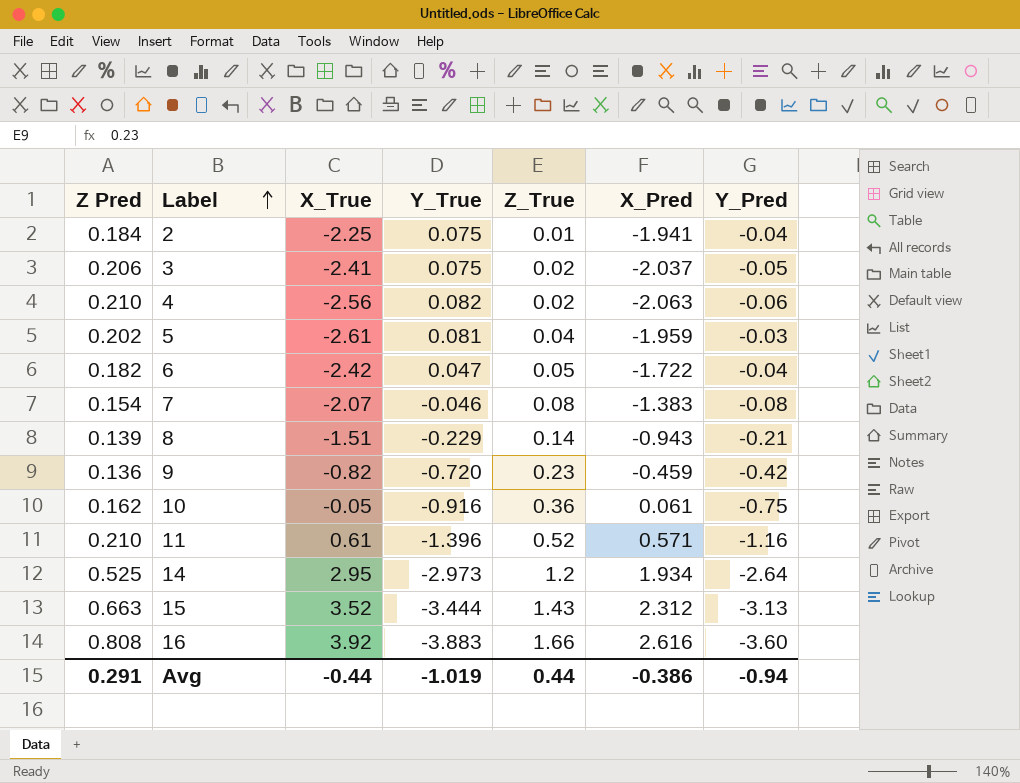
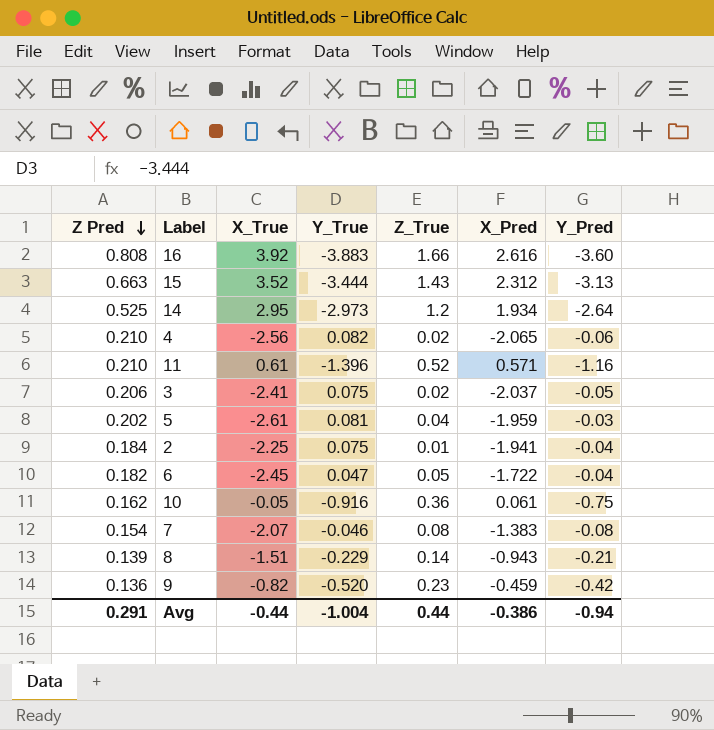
row order: Label ascending -> Z Pred descending
4 | X_Pred: -2.063 -> -2.065
6 | X_True: -2.42 -> -2.45
9 | Y_True: -0.720 -> -0.520
Avg | Y_True: -1.019 -> -1.004

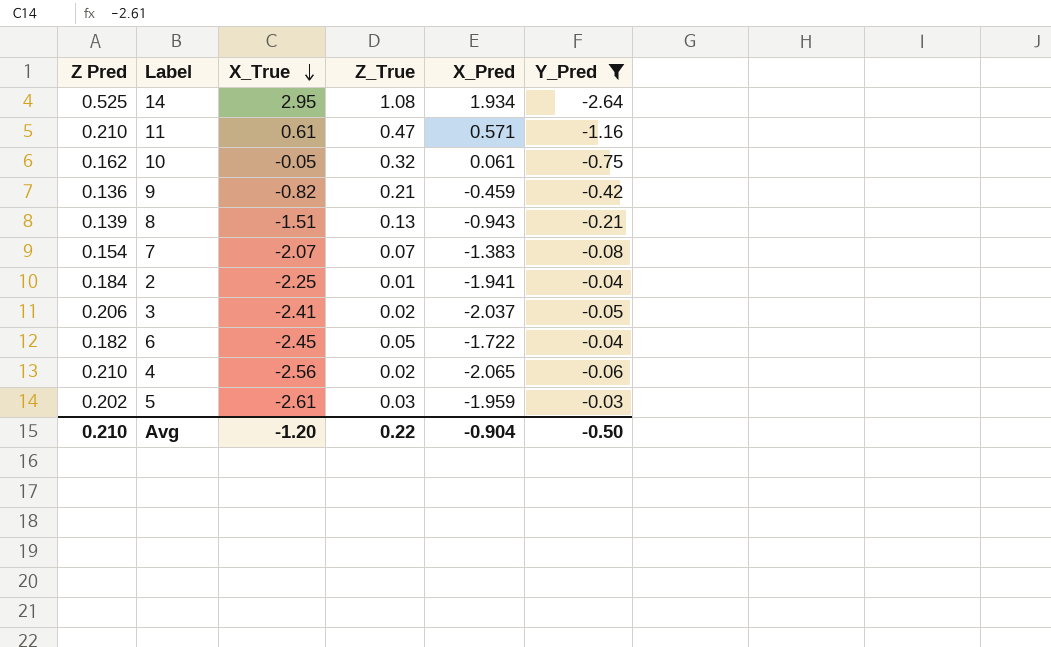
filter: none -> Y_Pred >= -2.64
row order: Z Pred descending -> X_True descending
column Y_True | position: 4 -> none
14 | Z_True: 1.2 -> 1.08
11 | Z_True: 0.52 -> 0.47
10 | Z_True: 0.36 -> 0.32
9 | Z_True: 0.23 -> 0.21
8 | Z_True: 0.14 -> 0.13
7 | Z_True: 0.08 -> 0.07
5 | Z_True: 0.04 -> 0.03
Avg | Z Pred: 0.291 -> 0.210
Avg | X_True: -0.44 -> -1.20
Avg | Z_True: 0.44 -> 0.22
Avg | X_Pred: -0.386 -> -0.904
Avg | Y_Pred: -0.94 -> -0.50

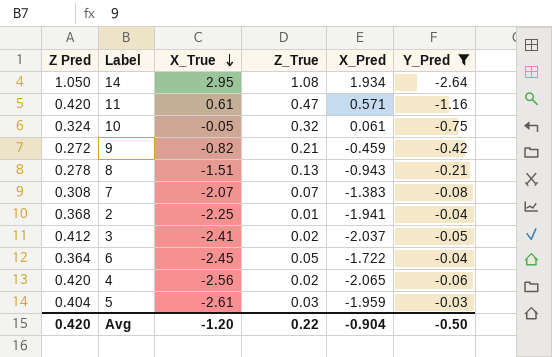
14 | Z Pred: 0.525 -> 1.050
11 | Z Pred: 0.210 -> 0.420
10 | Z Pred: 0.162 -> 0.324
9 | Z Pred: 0.136 -> 0.272
8 | Z Pred: 0.139 -> 0.278
7 | Z Pred: 0.154 -> 0.308
2 | Z Pred: 0.184 -> 0.368
3 | Z Pred: 0.206 -> 0.412
6 | Z Pred: 0.182 -> 0.364
4 | Z Pred: 0.210 -> 0.420
5 | Z Pred: 0.202 -> 0.404
Avg | Z Pred: 0.210 -> 0.420

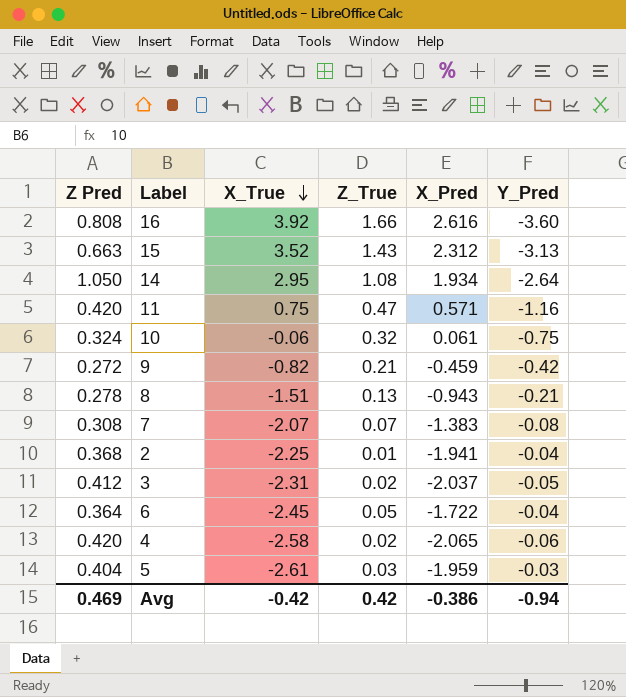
filter: Y_Pred >= -2.64 -> none
11 | X_True: 0.61 -> 0.75
10 | X_True: -0.05 -> -0.06
3 | X_True: -2.41 -> -2.31
4 | X_True: -2.56 -> -2.58
Avg | Z Pred: 0.420 -> 0.469
Avg | X_True: -1.20 -> -0.42
Avg | Z_True: 0.22 -> 0.42
Avg | X_Pred: -0.904 -> -0.386
Avg | Y_Pred: -0.50 -> -0.94

